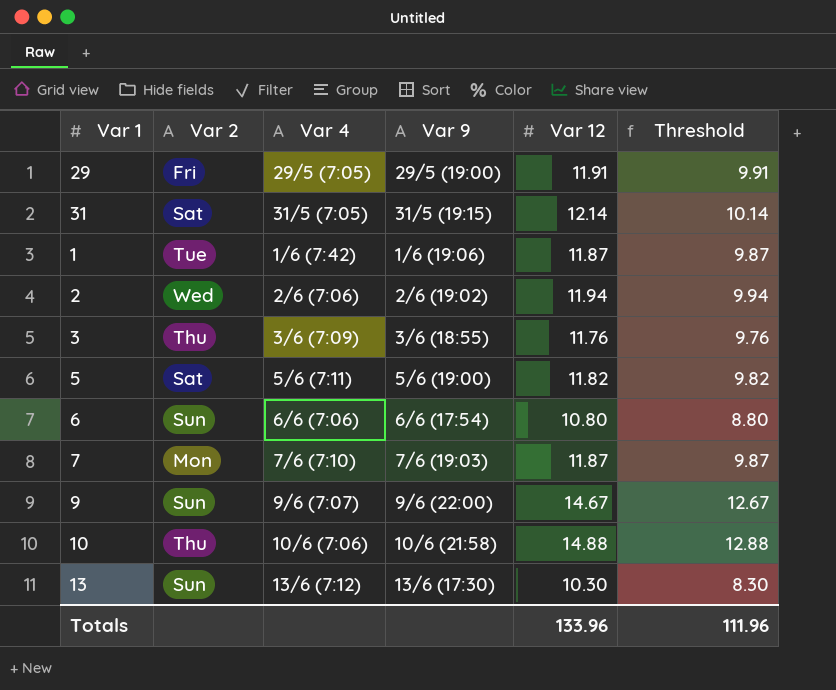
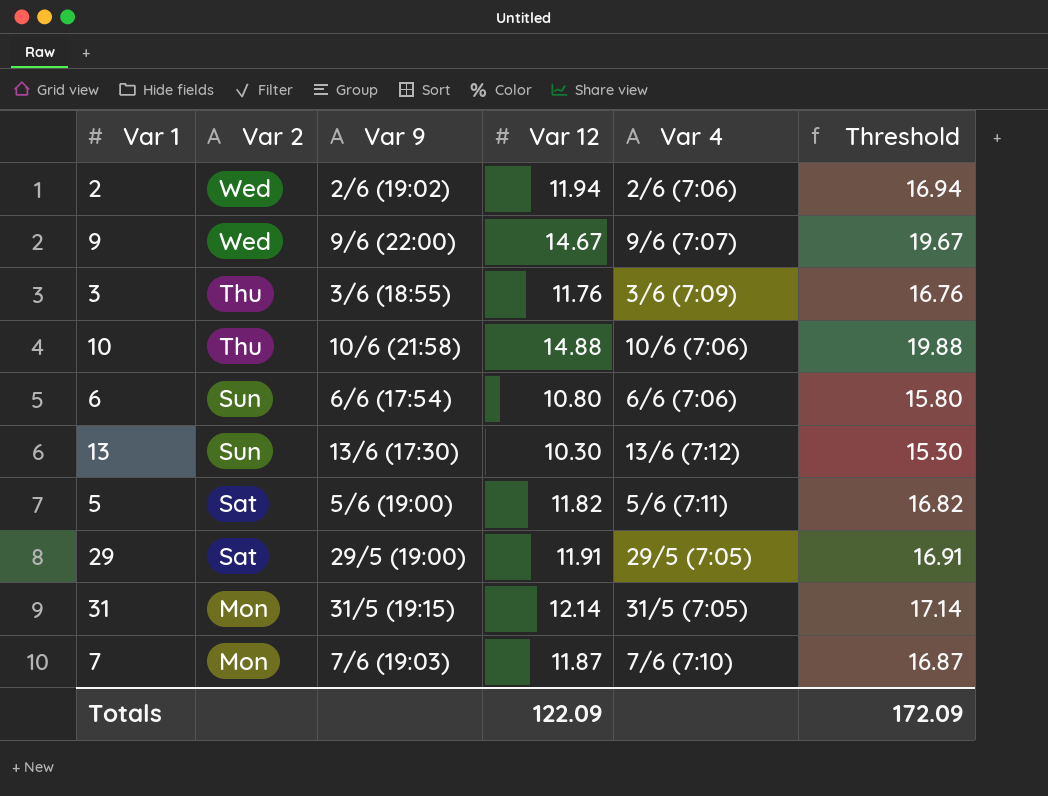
row order: none -> Var 2 descending
column Var 4 | position: 3 -> 5
column Threshold | formula: [Var 12] - 2 -> [Var 12] + 5
row 1: Tue | 1/6 (7:42) | 1/6 (19:06) | 11.87 | 9.87 -> none
9 | Var 2: Sun -> Wed
29 | Var 2: Fri -> Sat
31 | Var 2: Sat -> Mon
Totals | Var 12: 133.96 -> 122.09
Totals | Threshold: 111.96 -> 172.09

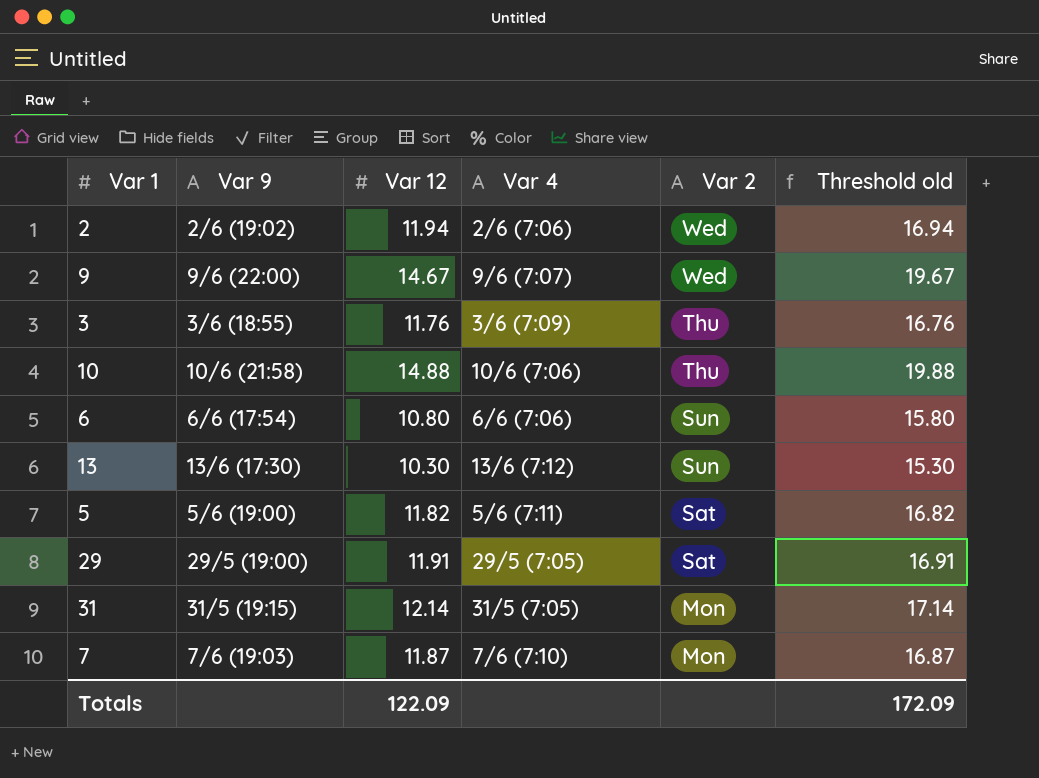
column Var 2 | position: 2 -> 5
column name: Threshold -> Threshold old

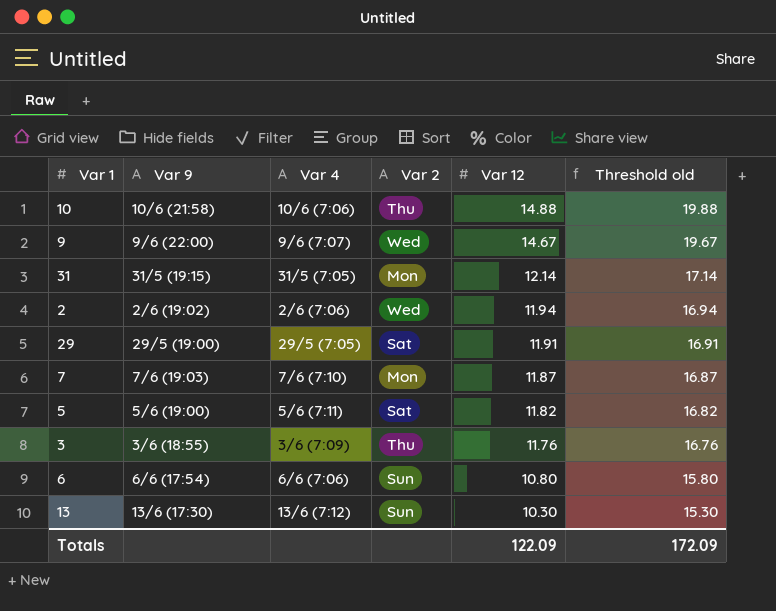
row order: Var 2 descending -> Var 12 descending
column Var 12 | position: 3 -> 5

